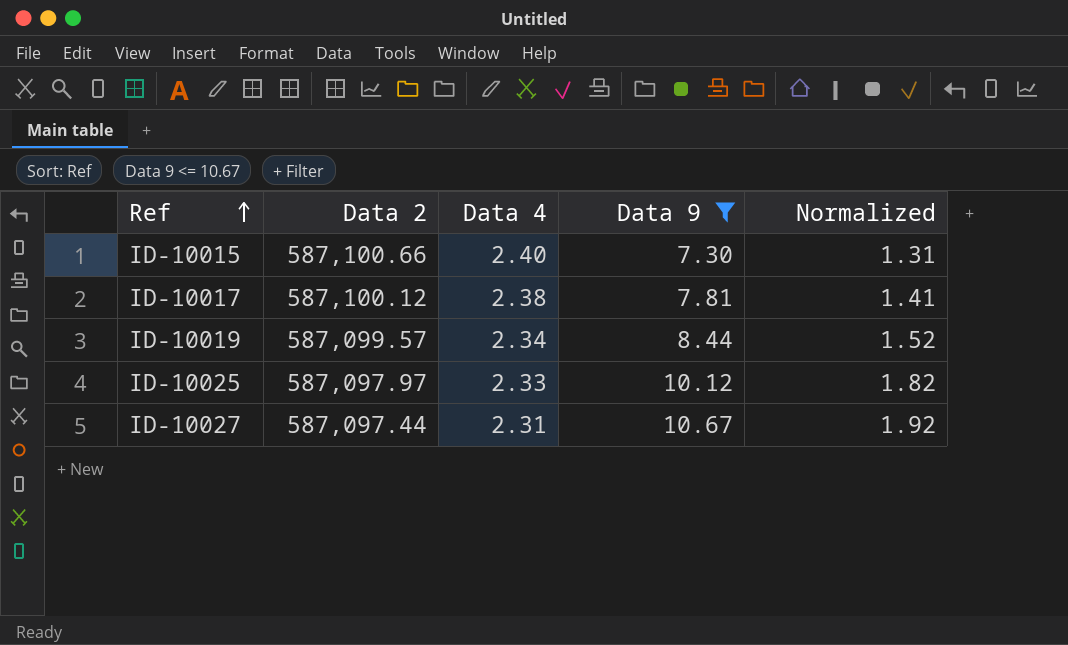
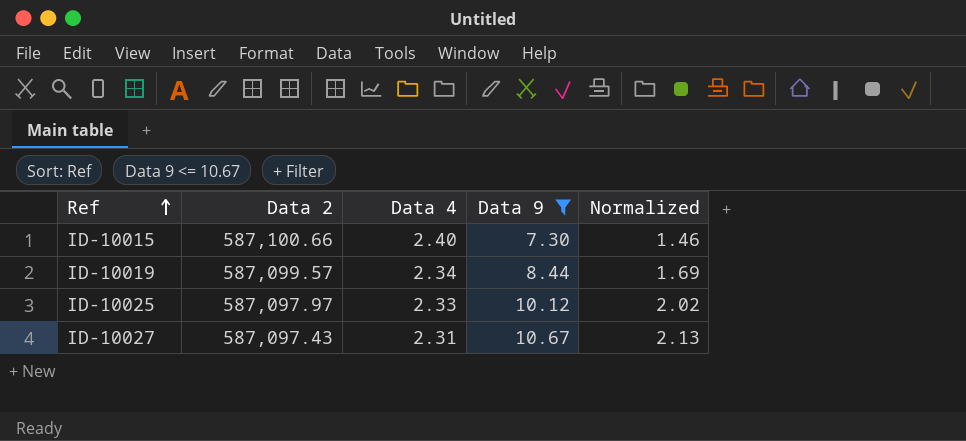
column Normalized | formula: [Data 9] * 0.18 -> [Data 9] * 0.2
row ID-10017: 587,100.12 | 2.38 | 7.81 | 1.41 -> none
ID-10027 | Data 2: 587,097.44 -> 587,097.43

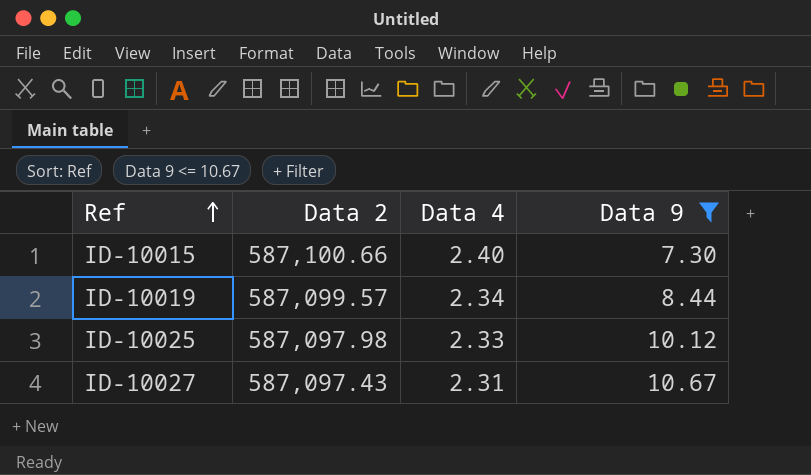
column Normalized | formula: [Data 9] * 0.2 -> none
ID-10025 | Data 2: 587,097.97 -> 587,097.98

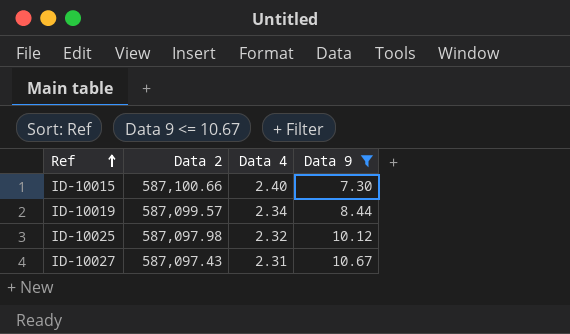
ID-10025 | Data 4: 2.33 -> 2.32

